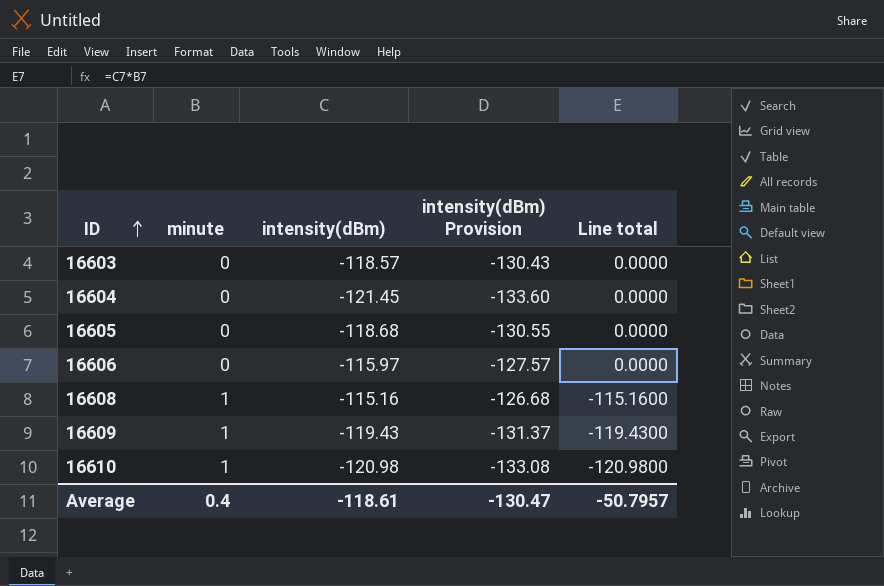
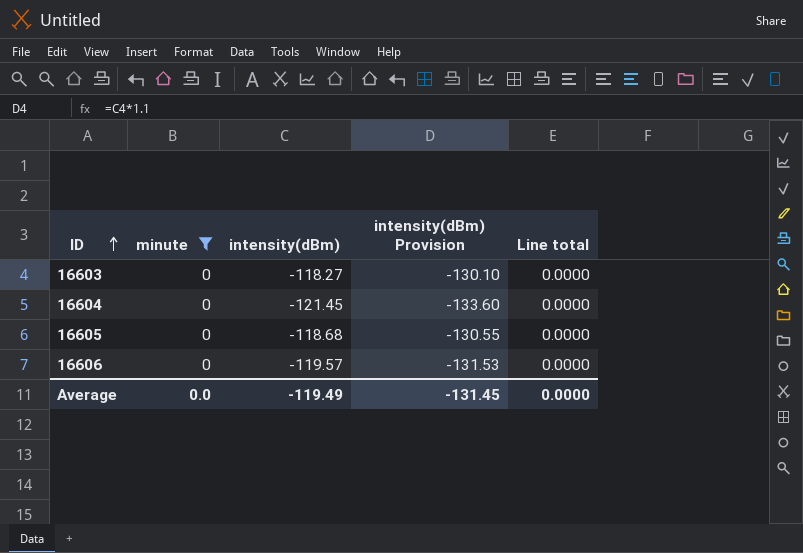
filter: none -> minute = 0
16603 | intensity(dBm): -118.57 -> -118.27
16603 | intensity(dBm) Provision: -130.43 -> -130.10
16606 | intensity(dBm): -115.97 -> -119.57
16606 | intensity(dBm) Provision: -127.57 -> -131.53
Average | minute: 0.4 -> 0.0
Average | intensity(dBm): -118.61 -> -119.49
Average | intensity(dBm) Provision: -130.47 -> -131.45
Average | Line total: -50.7957 -> 0.0000

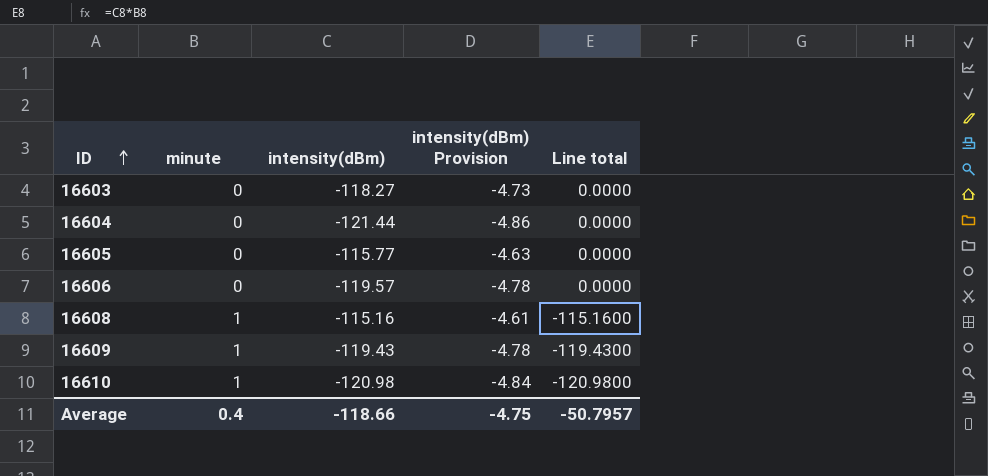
filter: minute = 0 -> none
column intensity(dBm) Provision | formula: [intensity(dBm)] * 1.1 -> [intensity(dBm)] * 0.04
16604 | intensity(dBm): -121.45 -> -121.44
16605 | intensity(dBm): -118.68 -> -115.77
Average | minute: 0.0 -> 0.4
Average | intensity(dBm): -119.49 -> -118.66
Average | intensity(dBm) Provision: -131.45 -> -4.75
Average | Line total: 0.0000 -> -50.7957

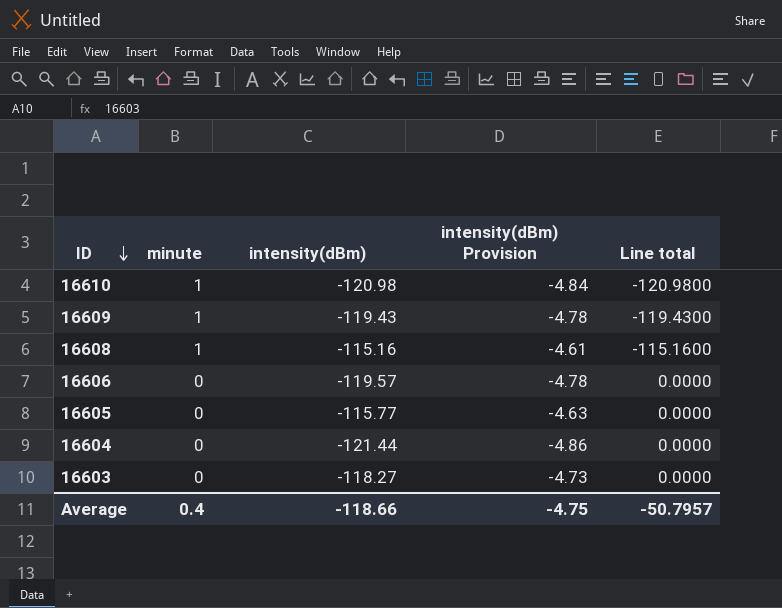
row order: ID ascending -> ID descending

